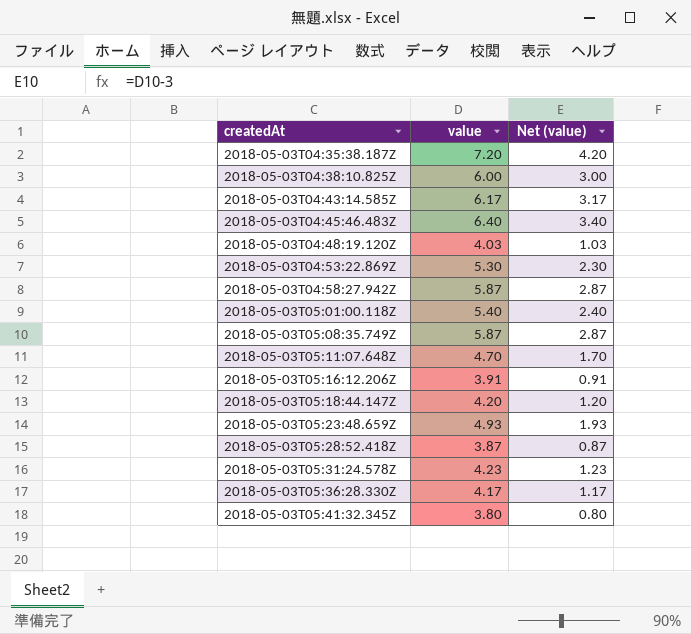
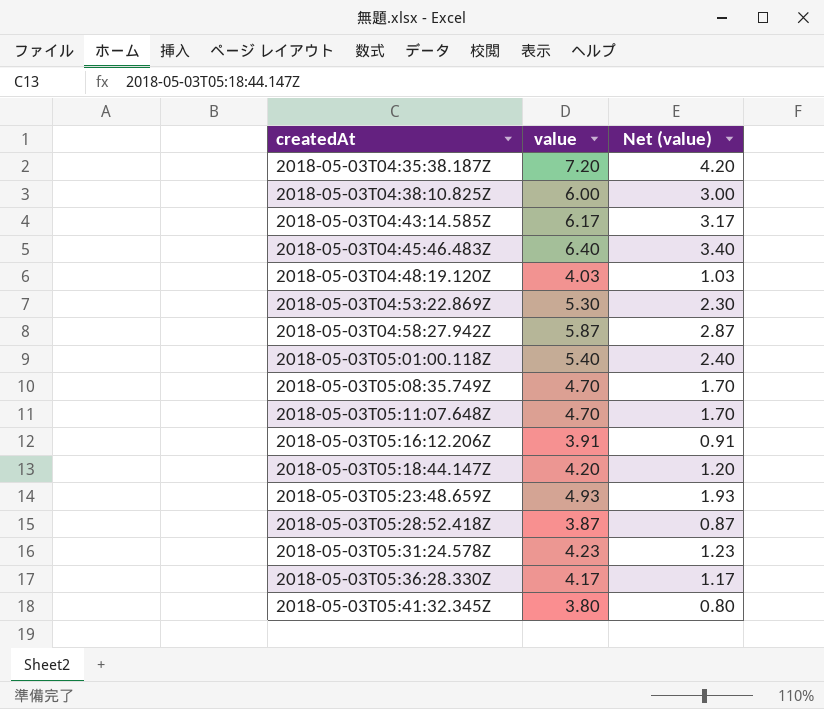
2018-05-03T05:08:35.749Z | value: 5.87 -> 4.70
2018-05-03T05:08:35.749Z | Net (value): 2.87 -> 1.70

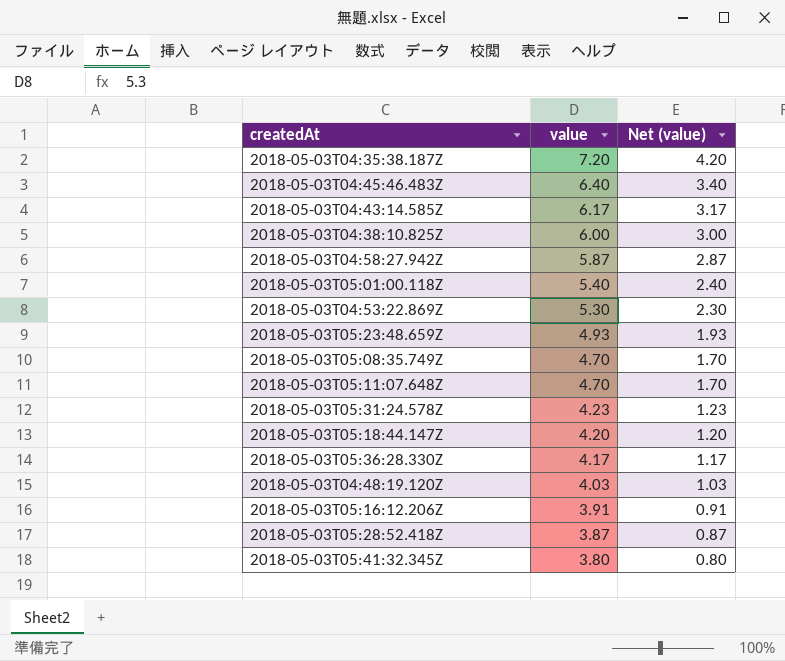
row order: createdAt ascending -> value descending

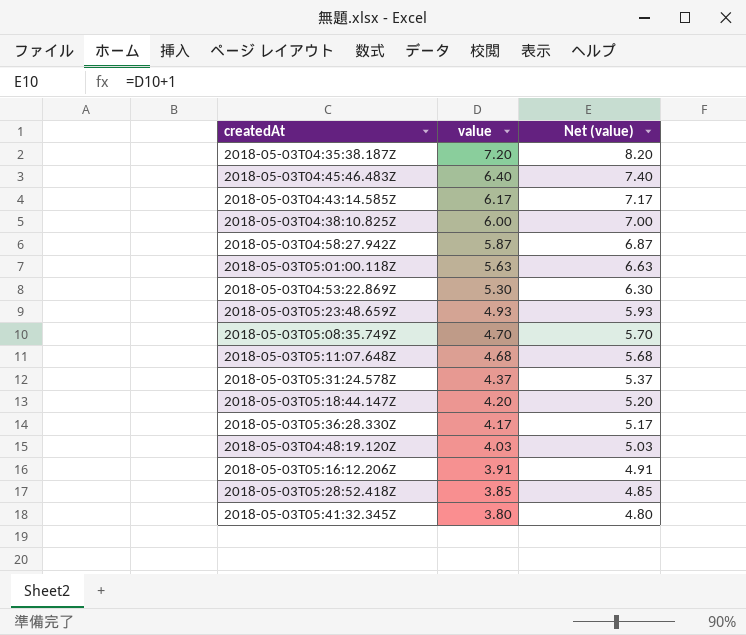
column Net (value) | formula: [value] - 3 -> [value] + 1
2018-05-03T05:01:00.118Z | value: 5.40 -> 5.63
2018-05-03T05:11:07.648Z | value: 4.70 -> 4.68
2018-05-03T05:31:24.578Z | value: 4.23 -> 4.37
2018-05-03T05:28:52.418Z | value: 3.87 -> 3.85

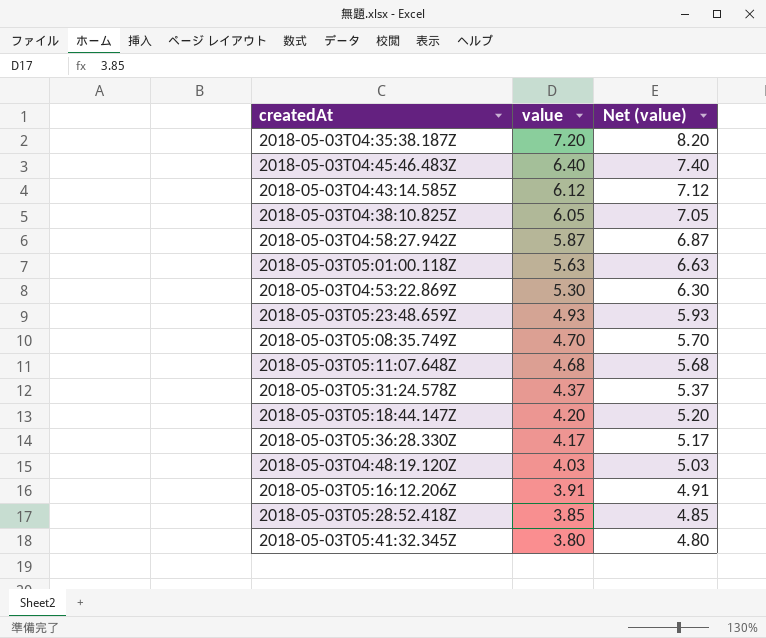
2018-05-03T04:43:14.585Z | value: 6.17 -> 6.12
2018-05-03T04:43:14.585Z | Net (value): 7.17 -> 7.12
2018-05-03T04:38:10.825Z | value: 6.00 -> 6.05
2018-05-03T04:38:10.825Z | Net (value): 7.00 -> 7.05

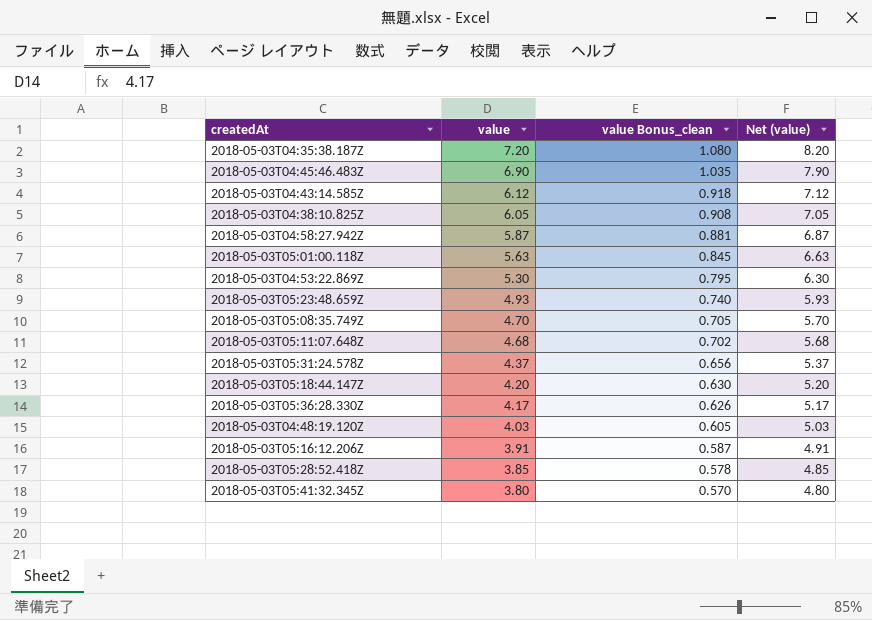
column value Bonus_clean | formula: none -> [value] * 0.15
2018-05-03T04:45:46.483Z | value: 6.40 -> 6.90
2018-05-03T04:45:46.483Z | Net (value): 7.40 -> 7.90

